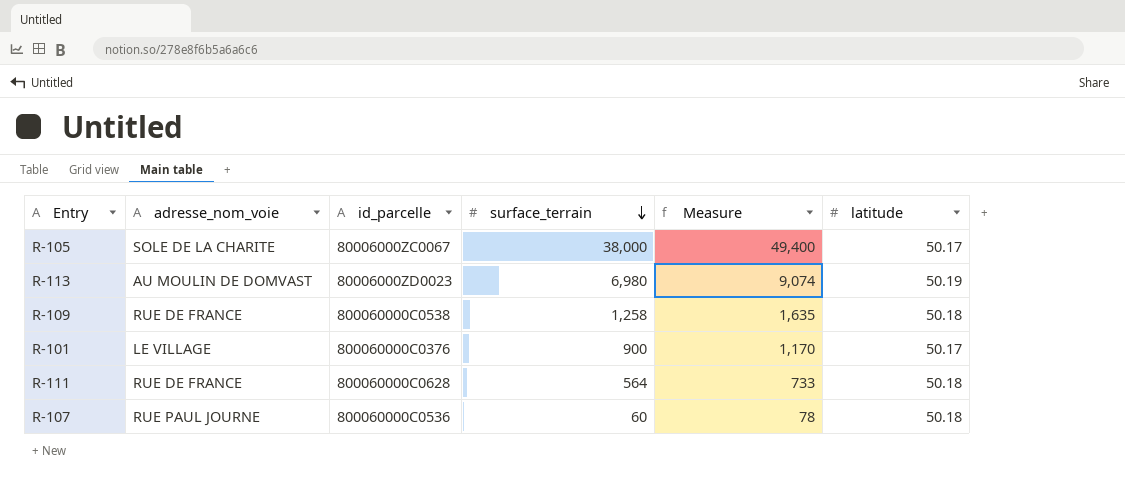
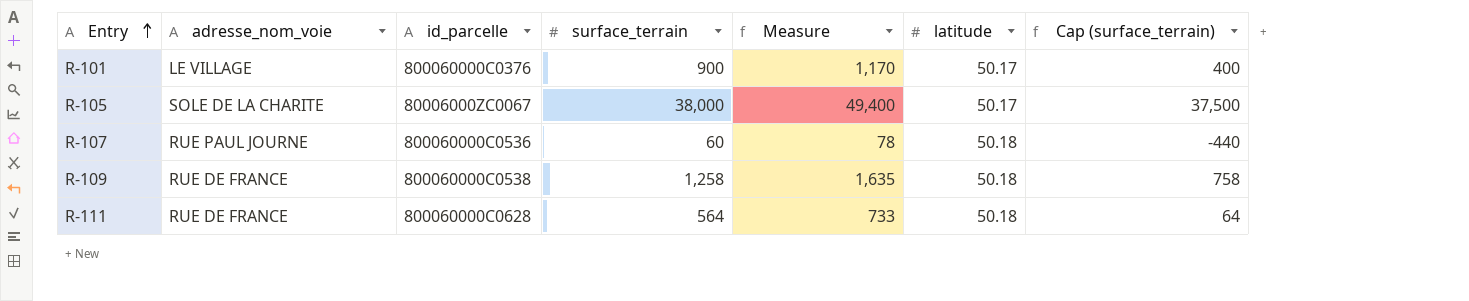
row order: surface_terrain descending -> Entry ascending
column Cap (surface_terrain) | formula: none -> [surface_terrain] - 500
row R-113: AU MOULIN DE DOMVAST | 80006000ZD0023 | 6,980 | 9,074 | 50.19 -> none

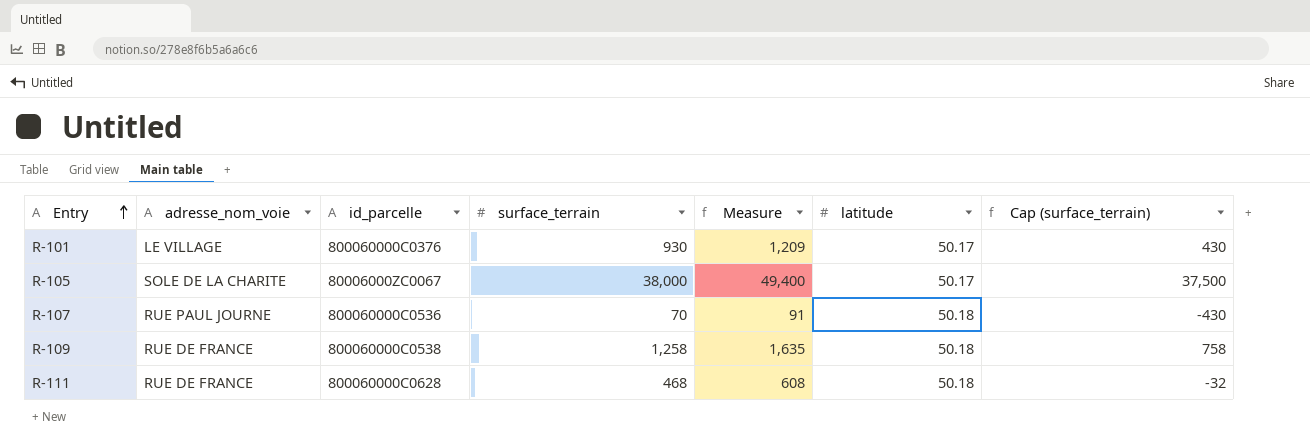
R-101 | surface_terrain: 900 -> 930
R-101 | Measure: 1,170 -> 1,209
R-101 | Cap (surface_terrain): 400 -> 430
R-107 | surface_terrain: 60 -> 70
R-107 | Measure: 78 -> 91
R-107 | Cap (surface_terrain): -440 -> -430
R-111 | surface_terrain: 564 -> 468
R-111 | Measure: 733 -> 608
R-111 | Cap (surface_terrain): 64 -> -32

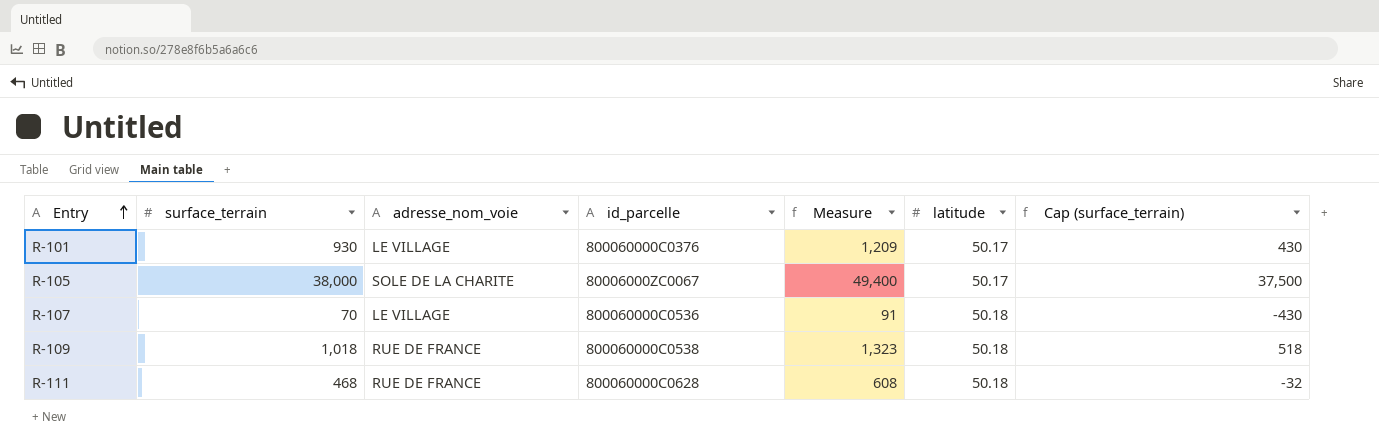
column surface_terrain | position: 4 -> 2
R-107 | adresse_nom_voie: RUE PAUL JOURNE -> LE VILLAGE
R-109 | surface_terrain: 1,258 -> 1,018
R-109 | Measure: 1,635 -> 1,323
R-109 | Cap (surface_terrain): 758 -> 518

